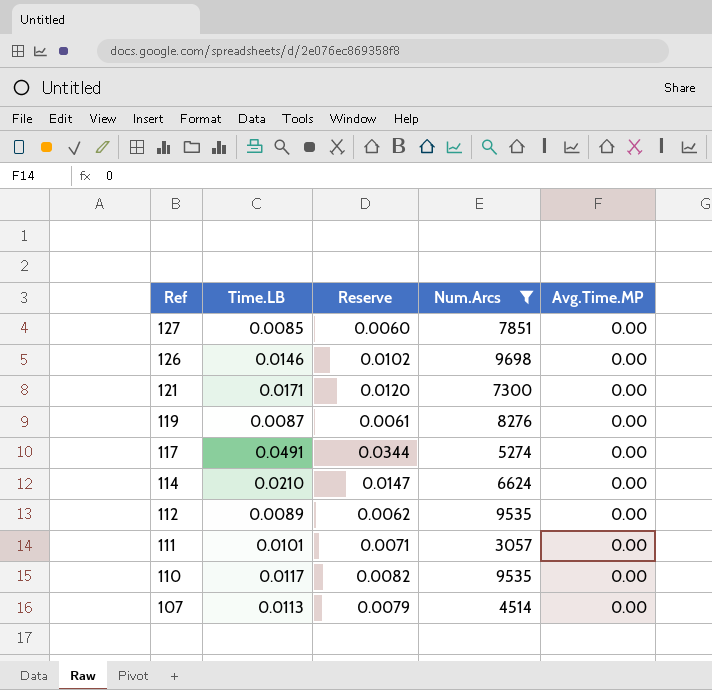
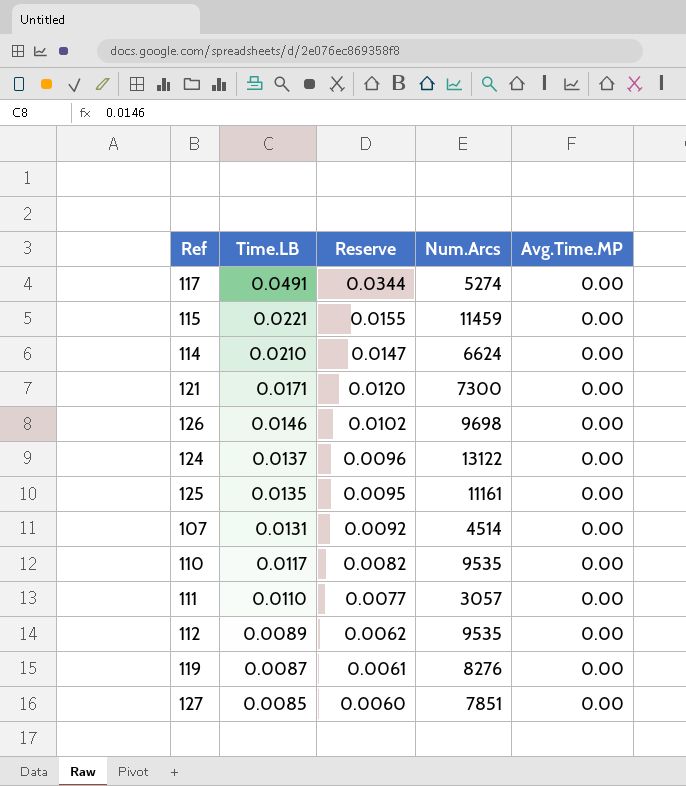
filter: Num.Arcs <= 9698 -> none
row order: Ref descending -> Time.LB descending
107 | Time.LB: 0.0113 -> 0.0131
107 | Reserve: 0.0079 -> 0.0092
111 | Time.LB: 0.0101 -> 0.0110
111 | Reserve: 0.0071 -> 0.0077

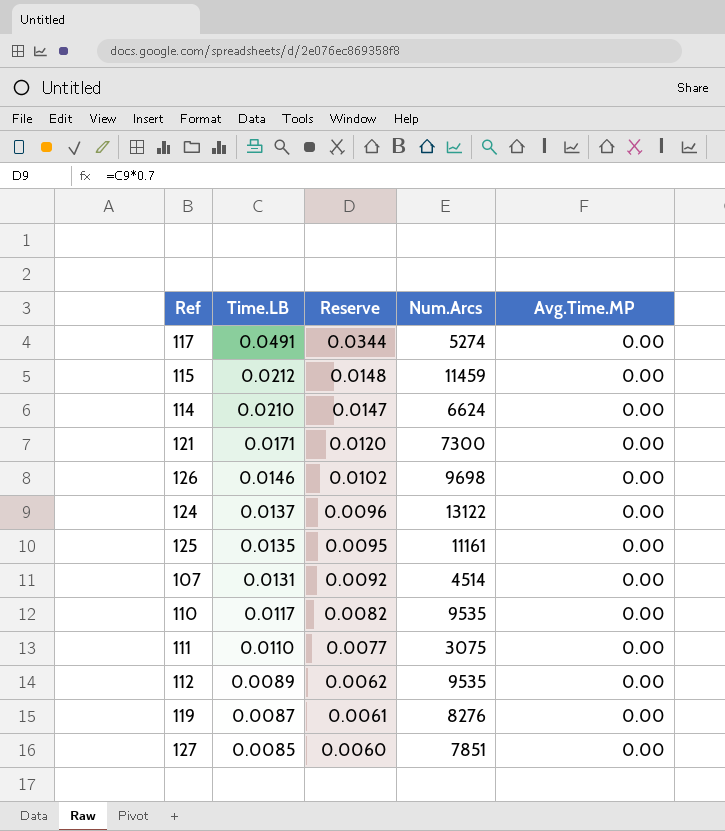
115 | Time.LB: 0.0221 -> 0.0212
115 | Reserve: 0.0155 -> 0.0148
111 | Num.Arcs: 3057 -> 3075

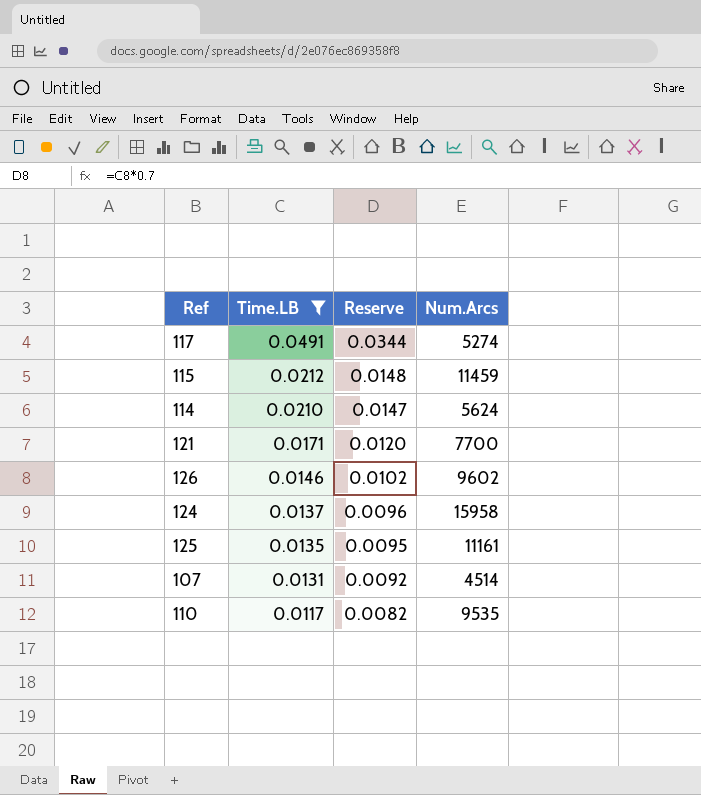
filter: none -> Time.LB >= 0.0117
column Avg.Time.MP | position: 5 -> none
114 | Num.Arcs: 6624 -> 5624
121 | Num.Arcs: 7300 -> 7700
126 | Num.Arcs: 9698 -> 9602
124 | Num.Arcs: 13122 -> 15958

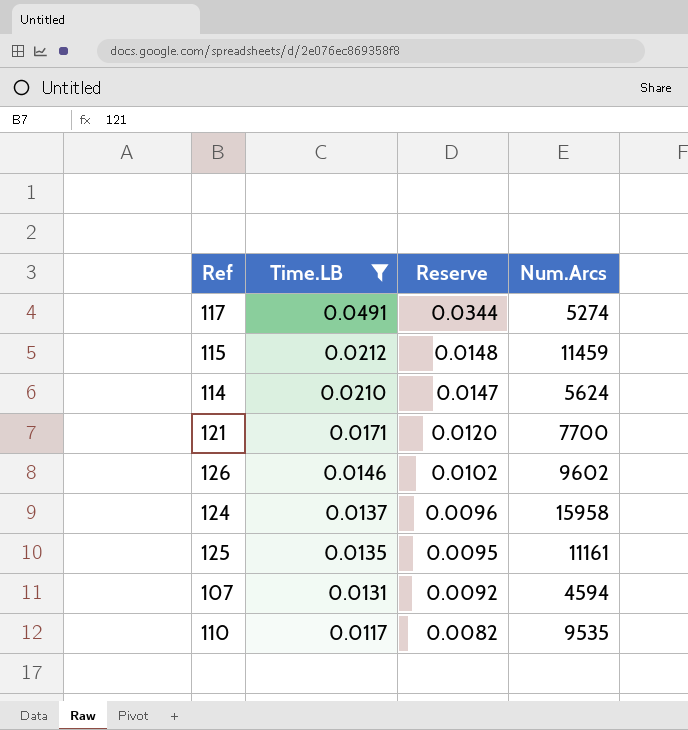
107 | Num.Arcs: 4514 -> 4594

